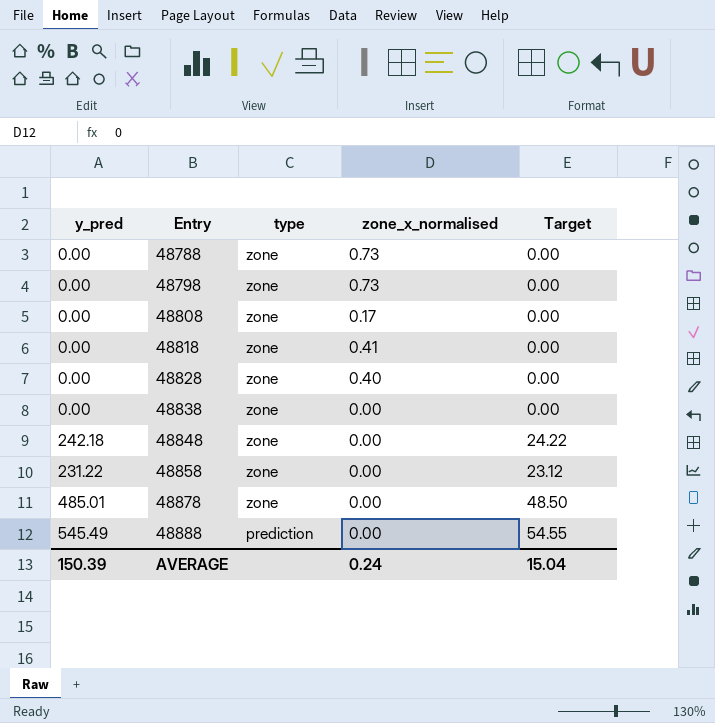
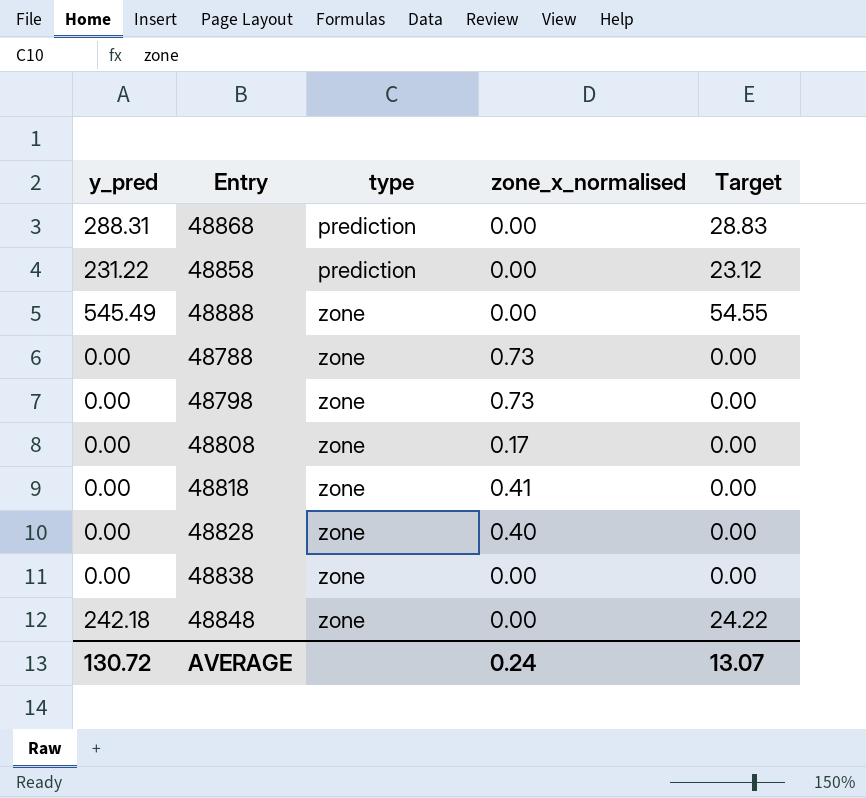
row order: Entry ascending -> type ascending
row 48878: 485.01 | zone | 0.00 | 48.50 -> none
row 48868: none -> 288.31 | prediction | 0.00 | 28.83
48858 | type: zone -> prediction
48888 | type: prediction -> zone
AVERAGE | y_pred: 150.39 -> 130.72
AVERAGE | Target: 15.04 -> 13.07

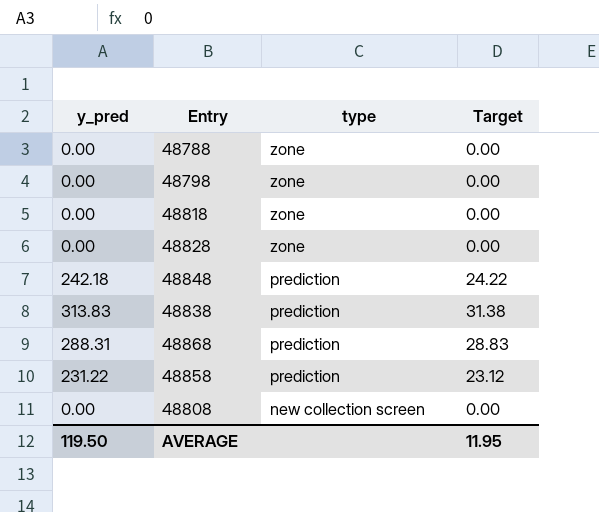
row order: type ascending -> type descending
column zone_x_normalised | position: 4 -> none
row 48888: 545.49 | zone | 0.00 | 54.55 -> none
48848 | type: zone -> prediction
48838 | y_pred: 0.00 -> 313.83
48838 | type: zone -> prediction
48838 | Target: 0.00 -> 31.38
48808 | type: zone -> new collection screen
AVERAGE | y_pred: 130.72 -> 119.50
AVERAGE | Target: 13.07 -> 11.95

